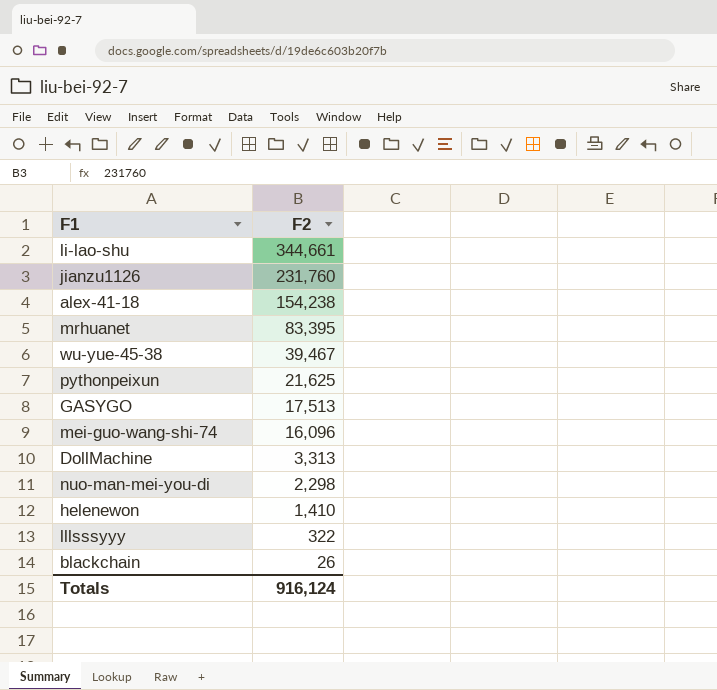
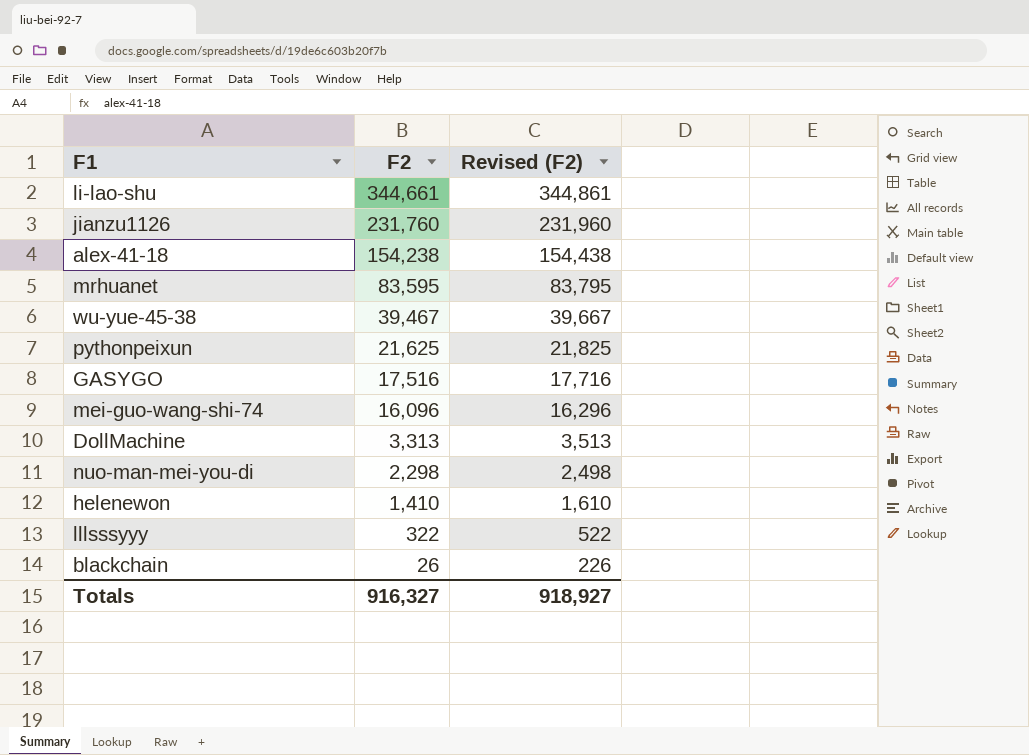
column Revised (F2) | formula: none -> [F2] + 200
mrhuanet | F2: 83,395 -> 83,595
GASYGO | F2: 17,513 -> 17,516
Totals | F2: 916,124 -> 916,327

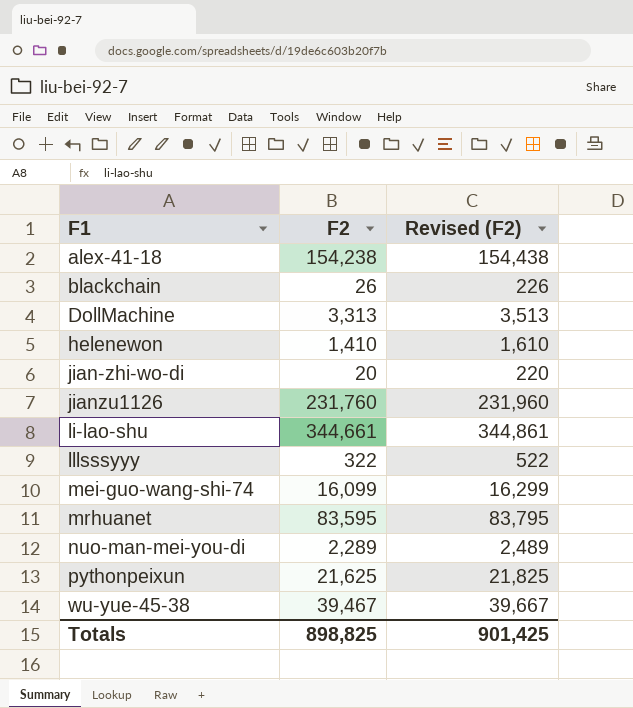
row order: F2 descending -> F1 ascending
row GASYGO: 17,516 | 17,716 -> none
row jian-zhi-wo-di: none -> 20 | 220
mei-guo-wang-shi-74 | F2: 16,096 -> 16,099
mei-guo-wang-shi-74 | Revised (F2): 16,296 -> 16,299
nuo-man-mei-you-di | F2: 2,298 -> 2,289
nuo-man-mei-you-di | Revised (F2): 2,498 -> 2,489
Totals | F2: 916,327 -> 898,825
Totals | Revised (F2): 918,927 -> 901,425

